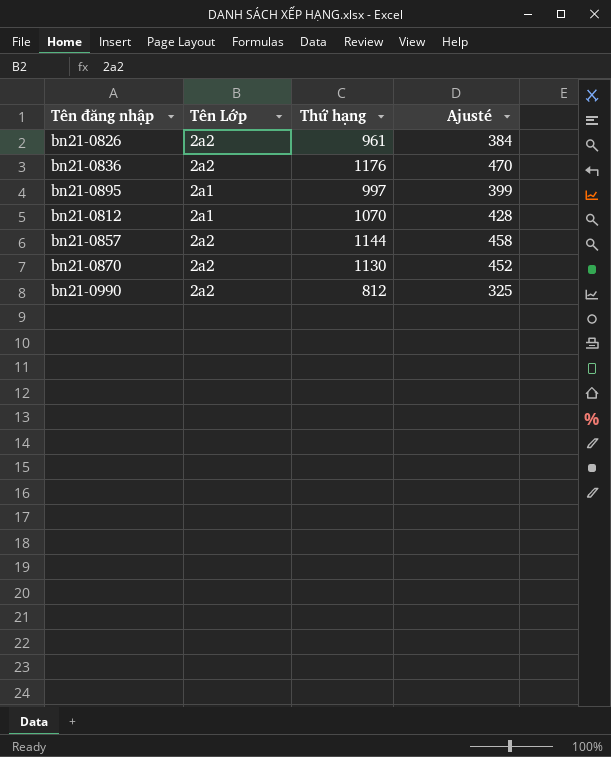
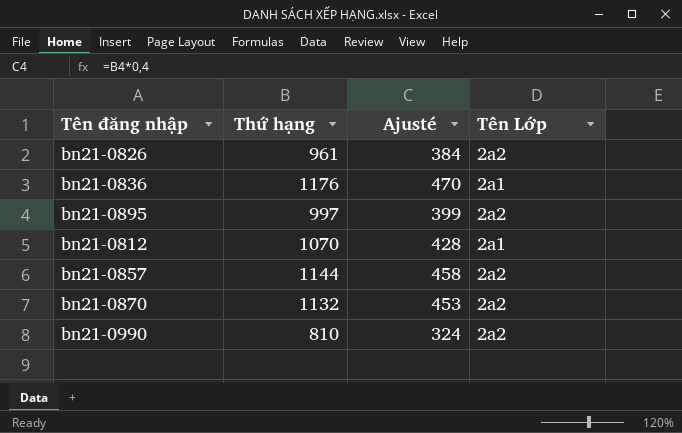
column Tên Lớp | position: 2 -> 4
bn21-0836 | Tên Lớp: 2a2 -> 2a1
bn21-0895 | Tên Lớp: 2a1 -> 2a2
bn21-0870 | Thứ hạng: 1130 -> 1132
bn21-0870 | Ajusté: 452 -> 453
bn21-0990 | Thứ hạng: 812 -> 810
bn21-0990 | Ajusté: 325 -> 324

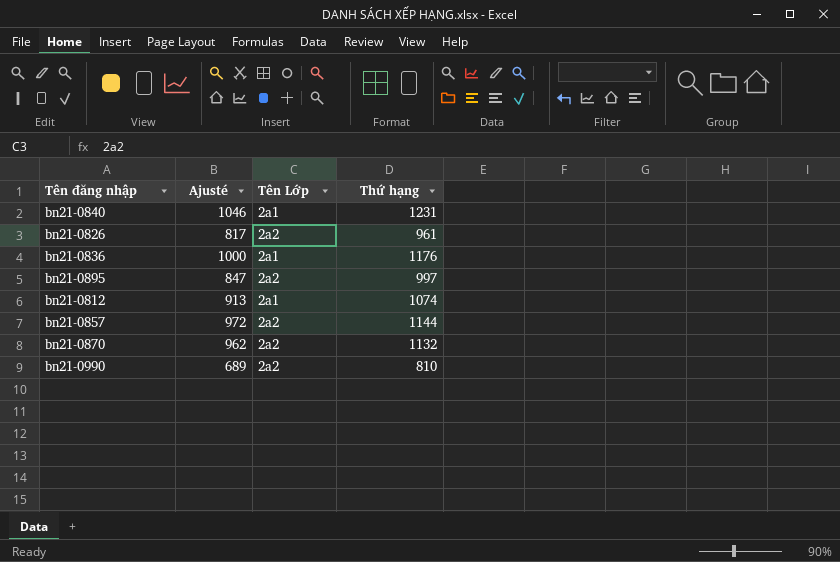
column Ajusté | formula: [Thứ hạng] * 0,4 -> [Thứ hạng] * 0,85
column Thứ hạng | position: 2 -> 4
row bn21-0840: none -> 1046 | 2a1 | 1231
bn21-0812 | Thứ hạng: 1070 -> 1074

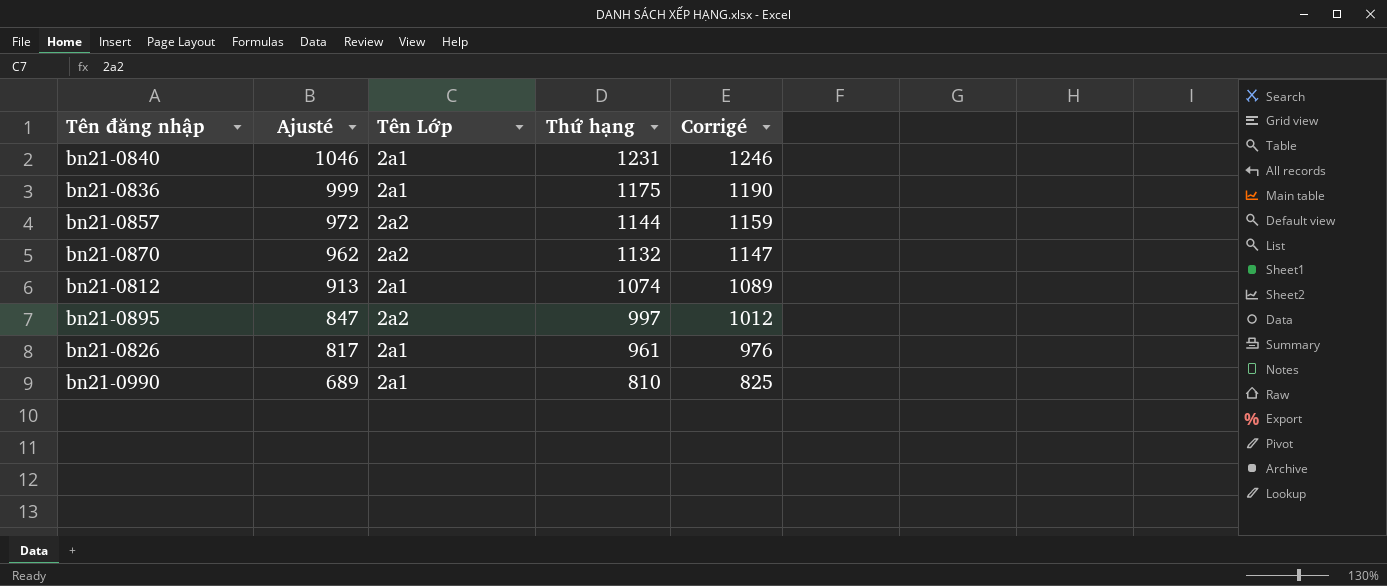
row order: none -> Ajusté descending
column Corrigé | formula: none -> [Thứ hạng] + 15
bn21-0836 | Ajusté: 1000 -> 999
bn21-0836 | Thứ hạng: 1176 -> 1175
bn21-0826 | Tên Lớp: 2a2 -> 2a1
bn21-0990 | Tên Lớp: 2a2 -> 2a1

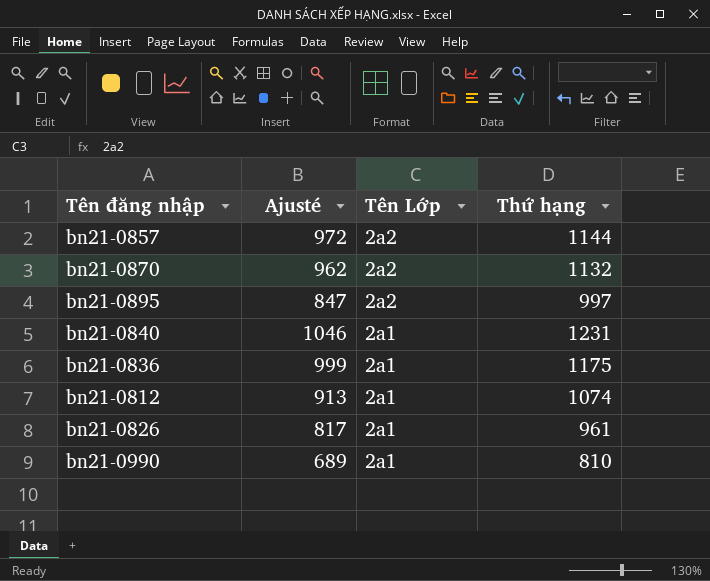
row order: Ajusté descending -> Tên Lớp descending
column Corrigé | formula: [Thứ hạng] + 15 -> none

